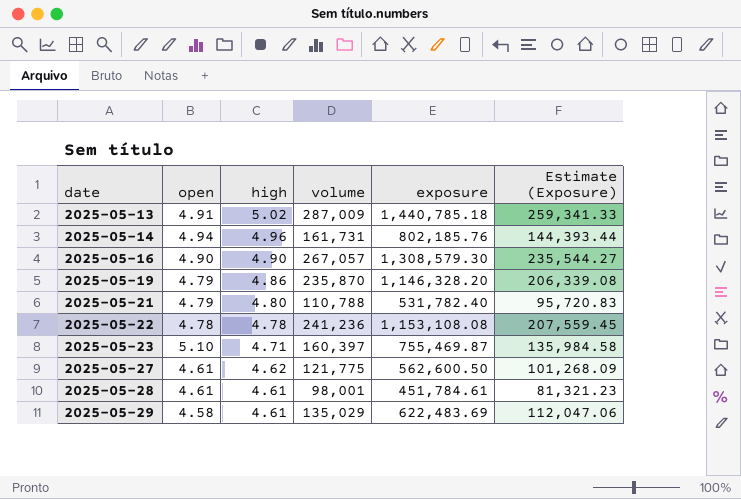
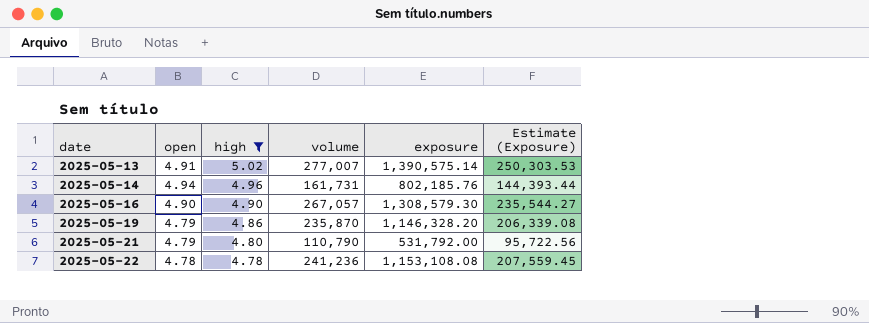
filter: none -> high >= 4.78
2025-05-13 | volume: 287,009 -> 277,007
2025-05-13 | exposure: 1,440,785.18 -> 1,390,575.14
2025-05-13 | Estimate (Exposure): 259,341.33 -> 250,303.53
2025-05-21 | volume: 110,788 -> 110,790
2025-05-21 | exposure: 531,782.40 -> 531,792.00
2025-05-21 | Estimate (Exposure): 95,720.83 -> 95,722.56

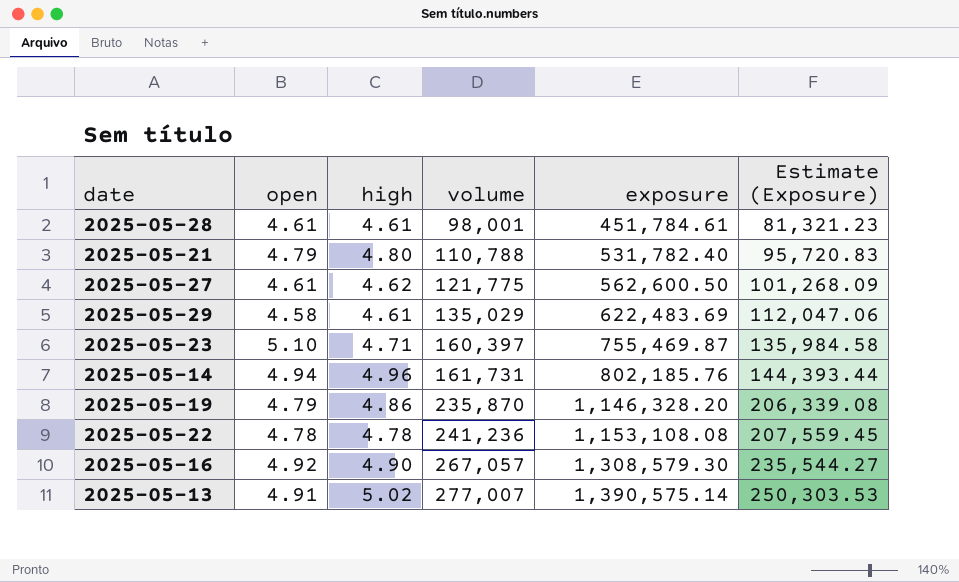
filter: high >= 4.78 -> none
row order: date ascending -> volume ascending
2025-05-21 | volume: 110,790 -> 110,788
2025-05-21 | exposure: 531,792.00 -> 531,782.40
2025-05-21 | Estimate (Exposure): 95,722.56 -> 95,720.83
2025-05-16 | open: 4.90 -> 4.92

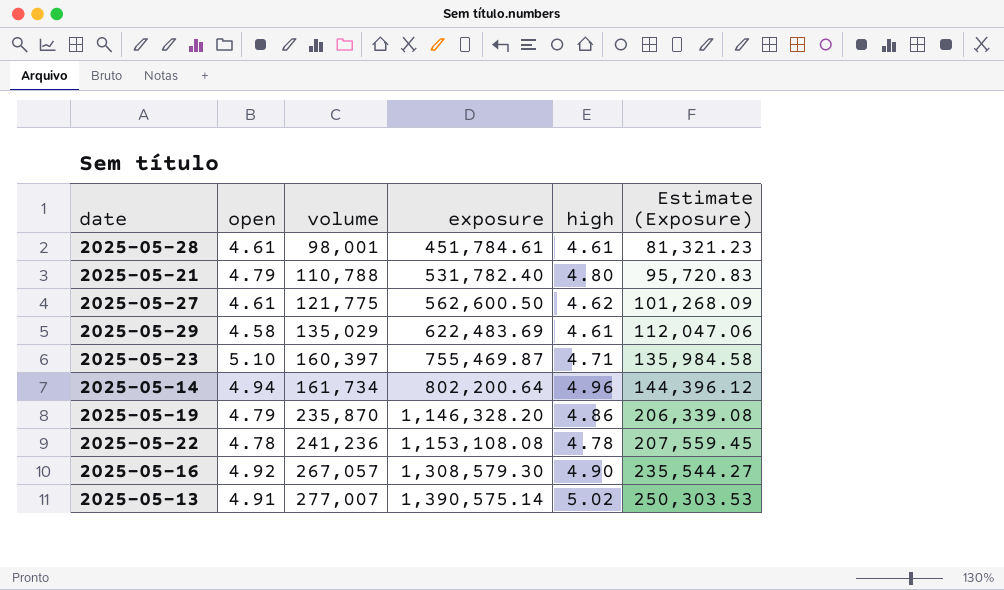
column high | position: 3 -> 5
2025-05-14 | volume: 161,731 -> 161,734
2025-05-14 | exposure: 802,185.76 -> 802,200.64
2025-05-14 | Estimate (Exposure): 144,393.44 -> 144,396.12

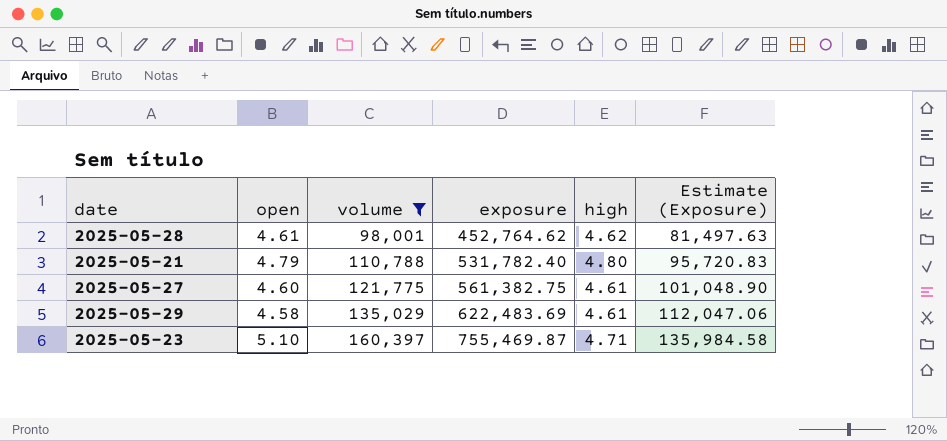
filter: none -> volume <= 160,397
2025-05-28 | exposure: 451,784.61 -> 452,764.62
2025-05-28 | high: 4.61 -> 4.62
2025-05-28 | Estimate (Exposure): 81,321.23 -> 81,497.63
2025-05-27 | open: 4.61 -> 4.60
2025-05-27 | exposure: 562,600.50 -> 561,382.75
2025-05-27 | high: 4.62 -> 4.61
2025-05-27 | Estimate (Exposure): 101,268.09 -> 101,048.90

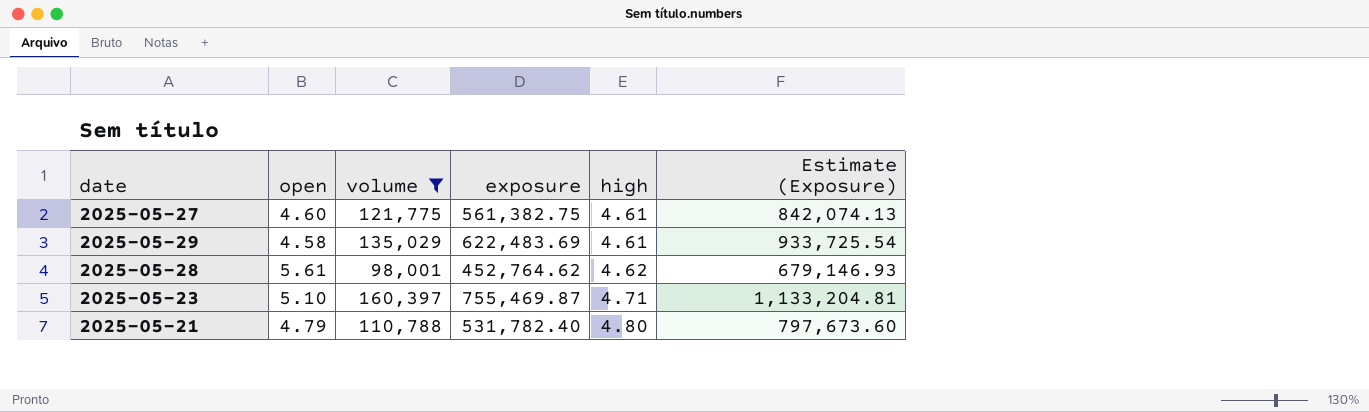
row order: volume ascending -> high ascending
column Estimate (Exposure) | formula: [exposure] * 0.18 -> [exposure] * 1.5
2025-05-28 | open: 4.61 -> 5.61

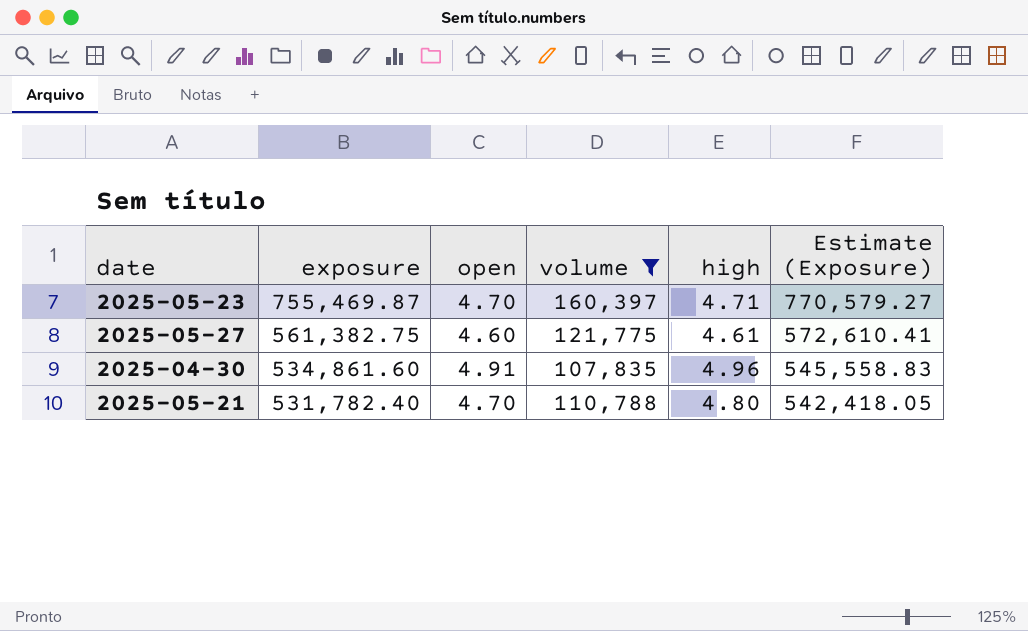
row order: high ascending -> exposure descending
column exposure | position: 4 -> 2
column Estimate (Exposure) | formula: [exposure] * 1.5 -> [exposure] * 1.02
row 2025-05-29: 4.58 | 135,029 | 622,483.69 | 4.61 | 933,725.54 -> none
row 2025-05-28: 5.61 | 98,001 | 452,764.62 | 4.62 | 679,146.93 -> none
2025-05-23 | open: 5.10 -> 4.70
row 2025-04-30: none -> 534,861.60 | 4.91 | 107,835 | 4.96 | 545,558.83
2025-05-21 | open: 4.79 -> 4.70

